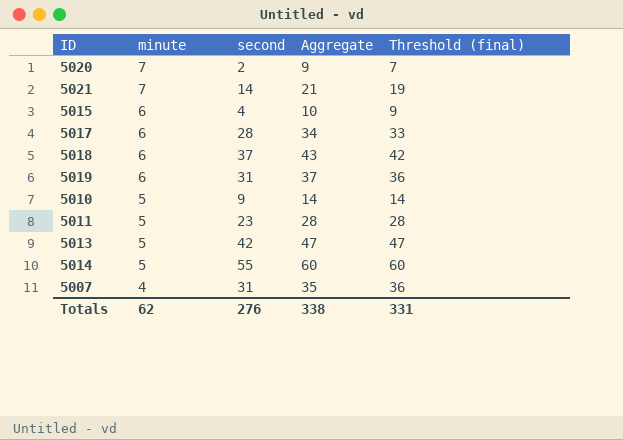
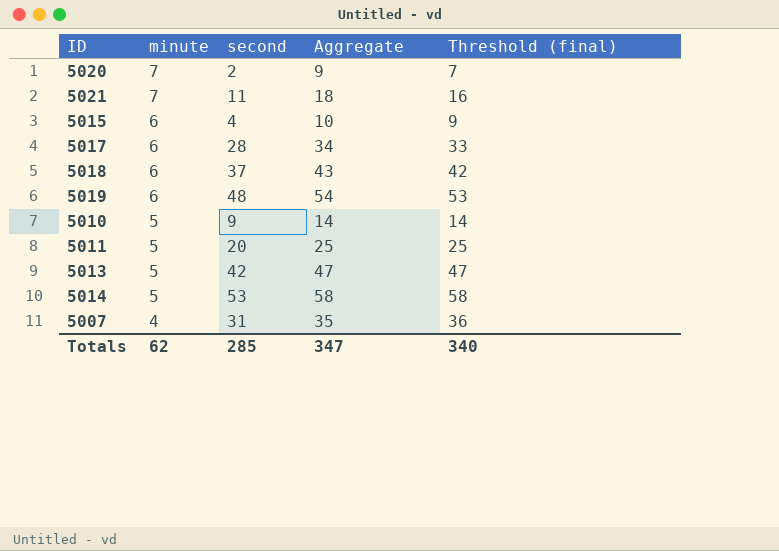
5021 | second: 14 -> 11
5021 | Aggregate: 21 -> 18
5021 | Threshold (final): 19 -> 16
5019 | second: 31 -> 48
5019 | Aggregate: 37 -> 54
5019 | Threshold (final): 36 -> 53
5011 | second: 23 -> 20
5011 | Aggregate: 28 -> 25
5011 | Threshold (final): 28 -> 25
5014 | second: 55 -> 53
5014 | Aggregate: 60 -> 58
5014 | Threshold (final): 60 -> 58
Totals | second: 276 -> 285
Totals | Aggregate: 338 -> 347
Totals | Threshold (final): 331 -> 340

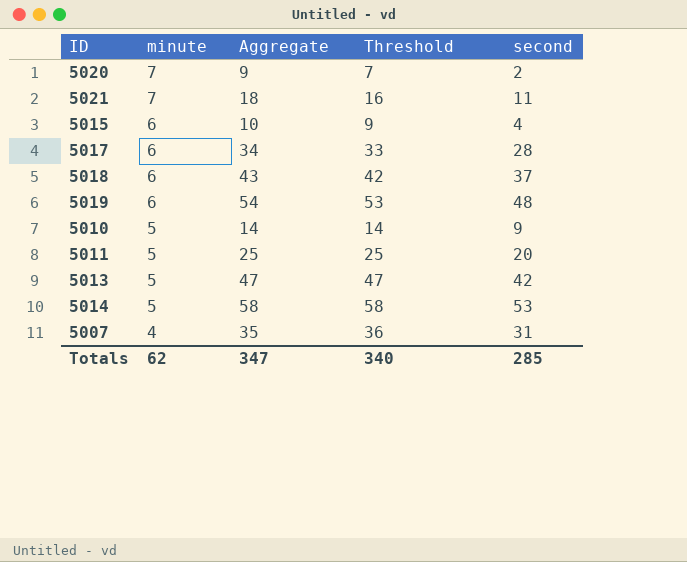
column name: Threshold (final) -> Threshold
column second | position: 3 -> 5

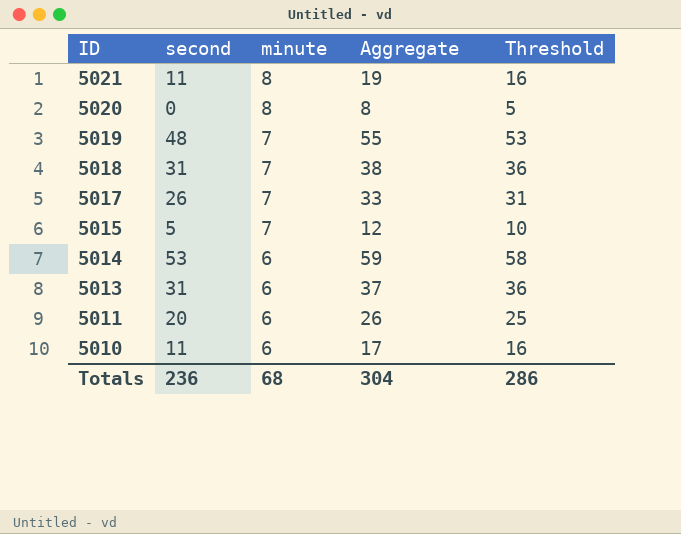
row order: minute descending -> ID descending
column second | position: 5 -> 2
row 5007: 4 | 35 | 36 | 31 -> none
5021 | minute: 7 -> 8
5021 | Aggregate: 18 -> 19
5020 | second: 2 -> 0
5020 | minute: 7 -> 8
5020 | Aggregate: 9 -> 8
5020 | Threshold: 7 -> 5
5019 | minute: 6 -> 7
5019 | Aggregate: 54 -> 55
5018 | second: 37 -> 31
5018 | minute: 6 -> 7
5018 | Aggregate: 43 -> 38
5018 | Threshold: 42 -> 36
5017 | second: 28 -> 26
5017 | minute: 6 -> 7
5017 | Aggregate: 34 -> 33
5017 | Threshold: 33 -> 31
5015 | second: 4 -> 5
5015 | minute: 6 -> 7
5015 | Aggregate: 10 -> 12
5015 | Threshold: 9 -> 10
5014 | minute: 5 -> 6
5014 | Aggregate: 58 -> 59
5013 | second: 42 -> 31
5013 | minute: 5 -> 6
5013 | Aggregate: 47 -> 37
5013 | Threshold: 47 -> 36
5011 | minute: 5 -> 6
5011 | Aggregate: 25 -> 26
5010 | second: 9 -> 11
5010 | minute: 5 -> 6
5010 | Aggregate: 14 -> 17
5010 | Threshold: 14 -> 16
Totals | second: 285 -> 236
Totals | minute: 62 -> 68
Totals | Aggregate: 347 -> 304
Totals | Threshold: 340 -> 286

